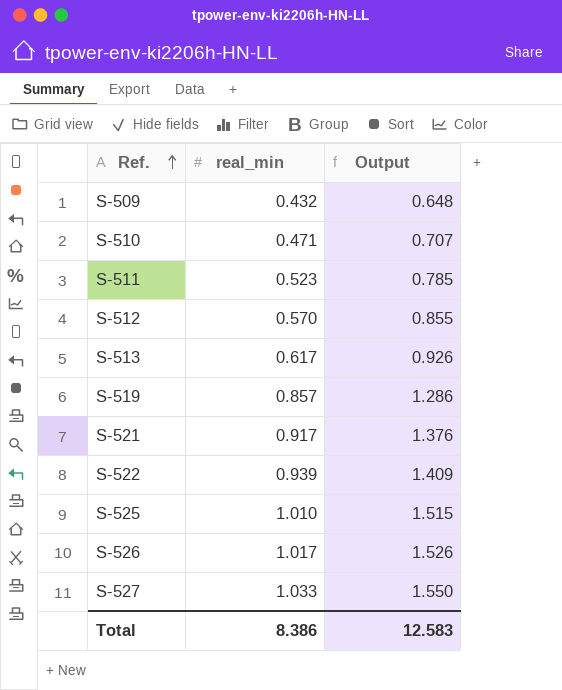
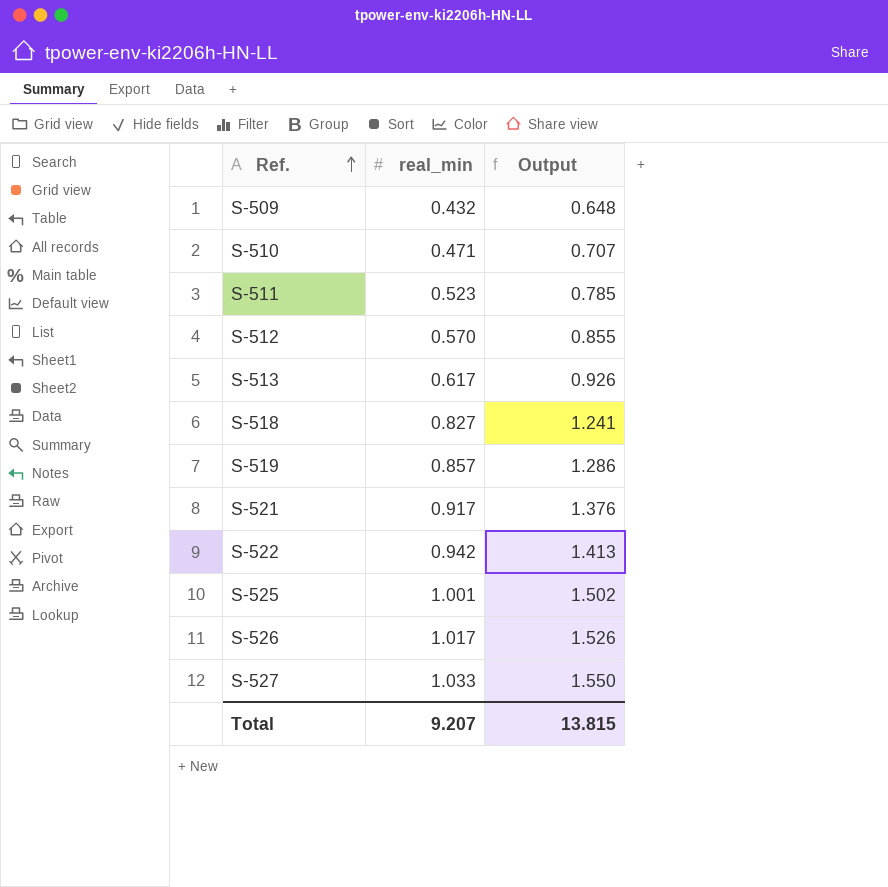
row S-518: none -> 0.827 | 1.241
S-522 | real_min: 0.939 -> 0.942
S-522 | Output: 1.409 -> 1.413
S-525 | real_min: 1.010 -> 1.001
S-525 | Output: 1.515 -> 1.502
Total | real_min: 8.386 -> 9.207
Total | Output: 12.583 -> 13.815

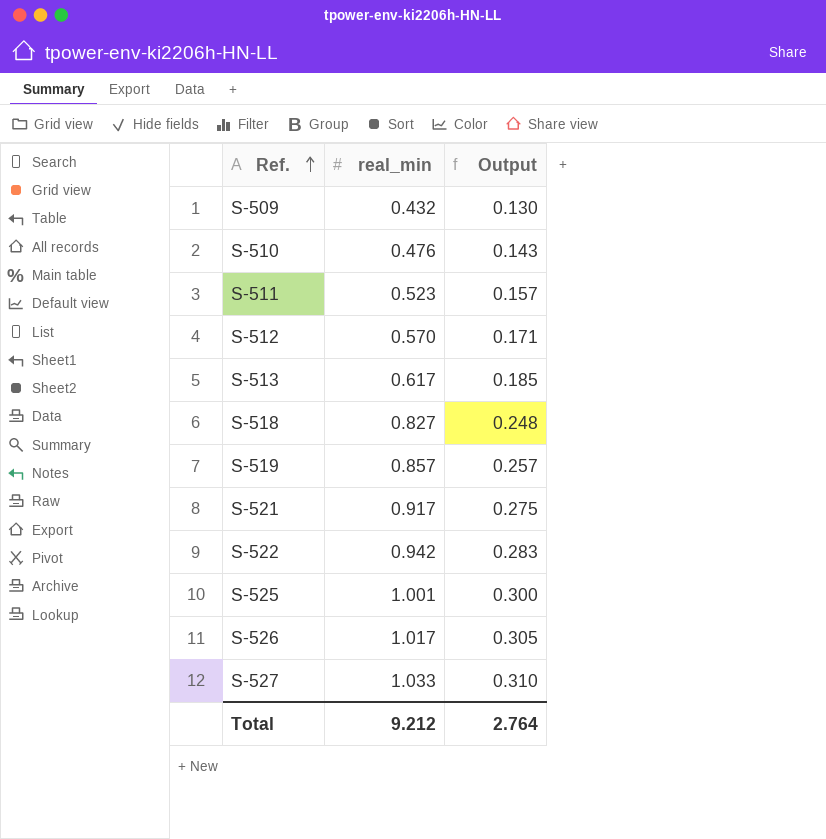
column Output | formula: [real_min] * 1.5 -> [real_min] * 0.3
S-510 | real_min: 0.471 -> 0.476
Total | real_min: 9.207 -> 9.212
Total | Output: 13.815 -> 2.764

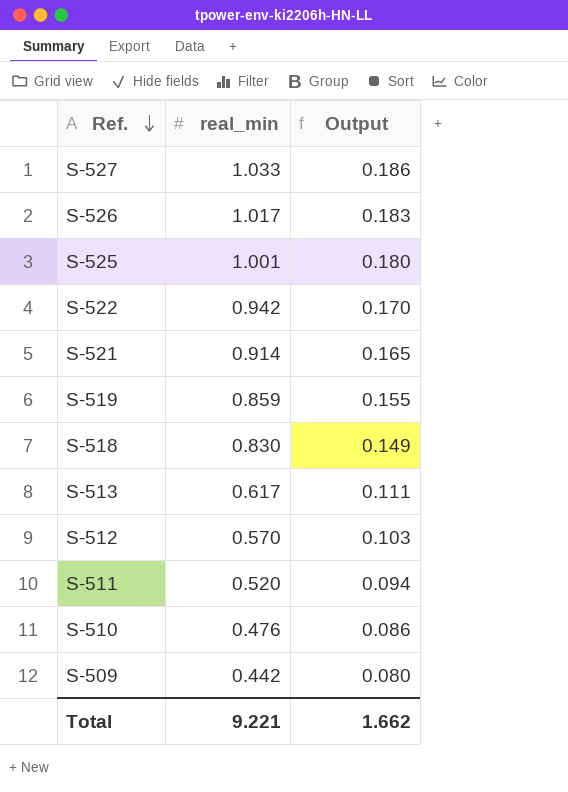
row order: Ref. ascending -> Ref. descending
column Output | formula: [real_min] * 0.3 -> [real_min] * 0.18
S-521 | real_min: 0.917 -> 0.914
S-519 | real_min: 0.857 -> 0.859
S-518 | real_min: 0.827 -> 0.830
S-511 | real_min: 0.523 -> 0.520
S-509 | real_min: 0.432 -> 0.442
Total | real_min: 9.212 -> 9.221
Total | Output: 2.764 -> 1.662

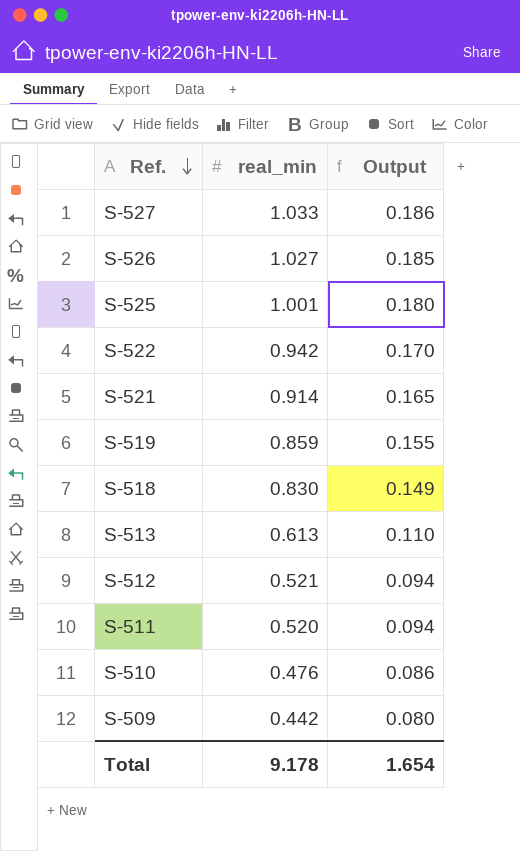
S-526 | real_min: 1.017 -> 1.027
S-526 | Output: 0.183 -> 0.185
S-513 | real_min: 0.617 -> 0.613
S-513 | Output: 0.111 -> 0.110
S-512 | real_min: 0.570 -> 0.521
S-512 | Output: 0.103 -> 0.094
Total | real_min: 9.221 -> 9.178
Total | Output: 1.662 -> 1.654

